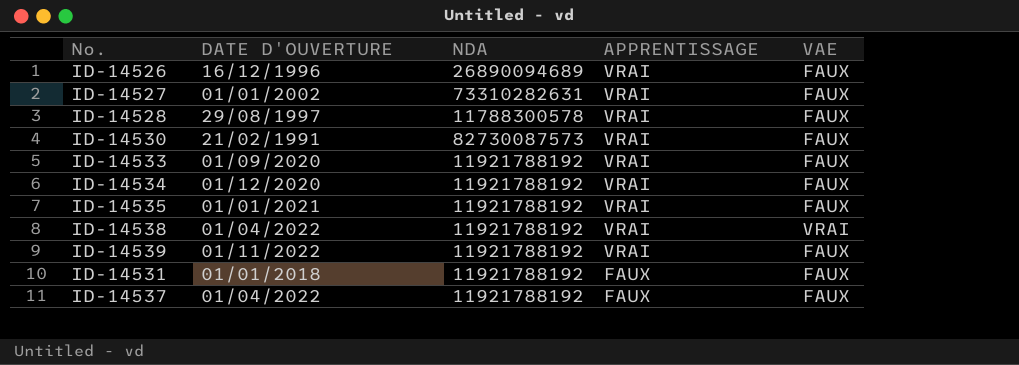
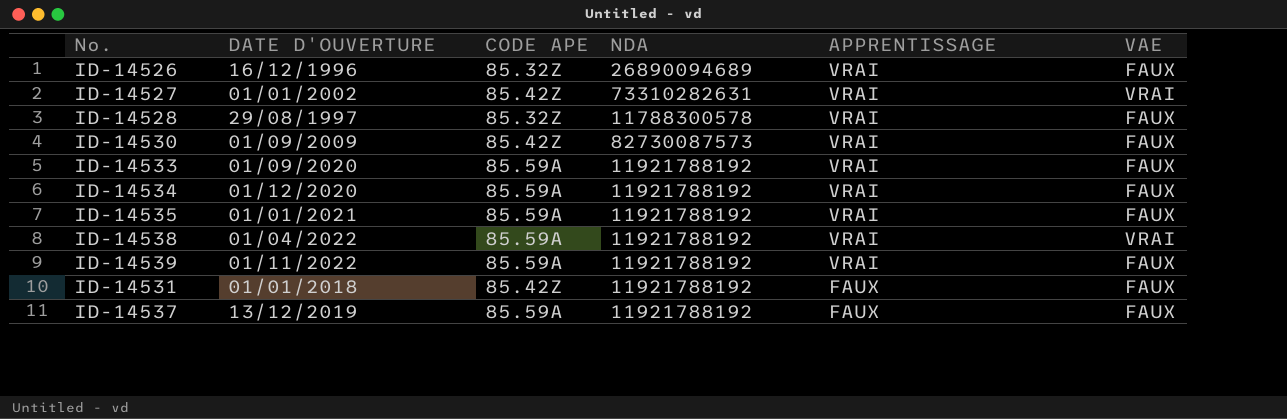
column CODE APE | position: none -> 3
ID-14527 | VAE: FAUX -> VRAI
ID-14530 | DATE D'OUVERTURE: 21/02/1991 -> 01/09/2009
ID-14537 | DATE D'OUVERTURE: 01/04/2022 -> 13/12/2019

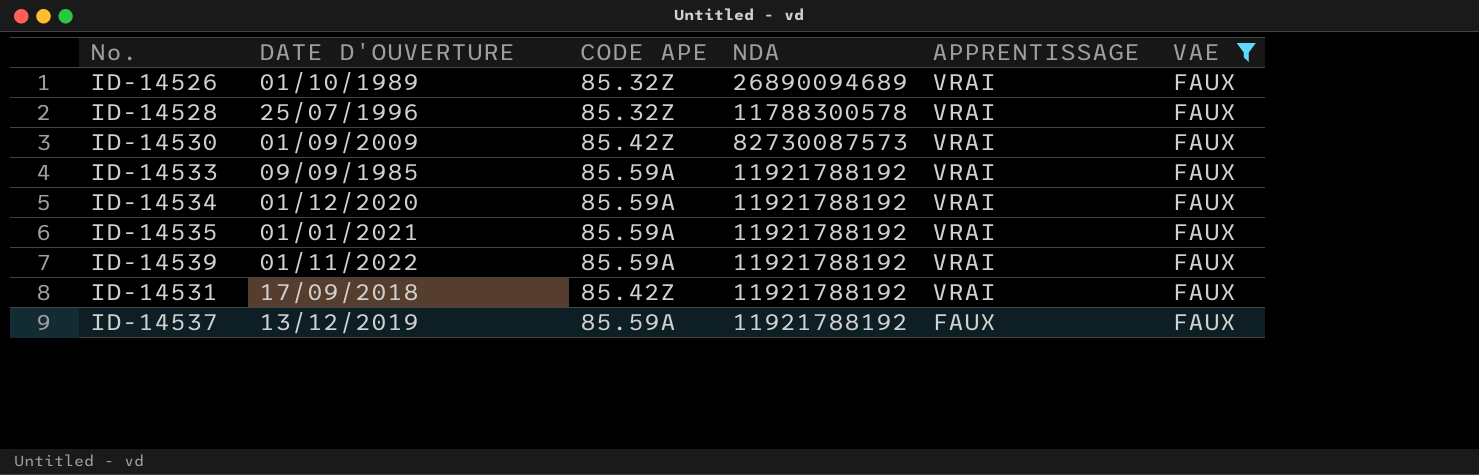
filter: none -> VAE = FAUX
ID-14526 | DATE D'OUVERTURE: 16/12/1996 -> 01/10/1989
ID-14528 | DATE D'OUVERTURE: 29/08/1997 -> 25/07/1996
ID-14533 | DATE D'OUVERTURE: 01/09/2020 -> 09/09/1985
ID-14531 | DATE D'OUVERTURE: 01/01/2018 -> 17/09/2018
ID-14531 | APPRENTISSAGE: FAUX -> VRAI

